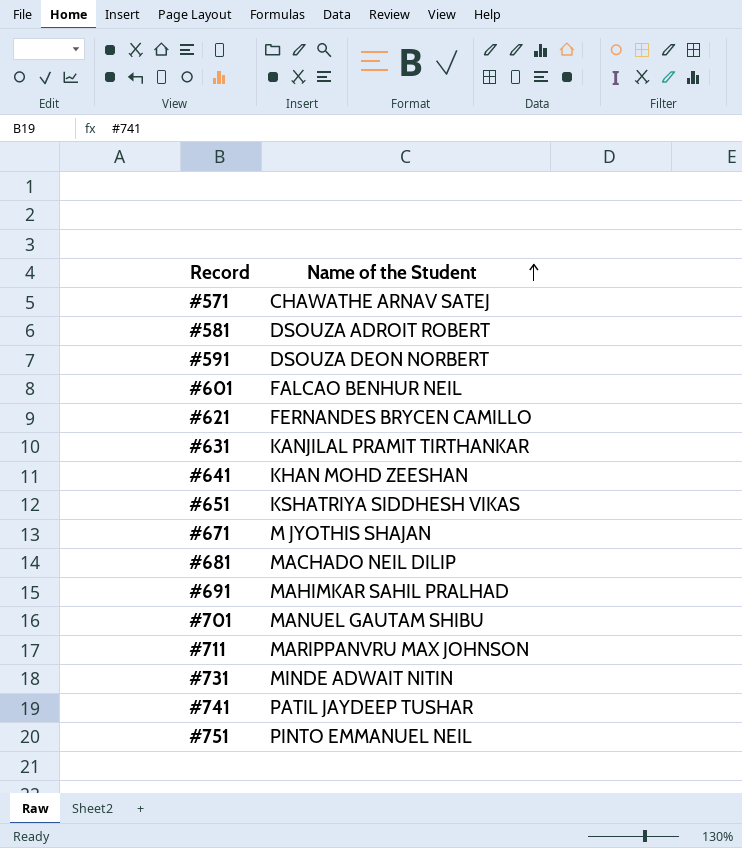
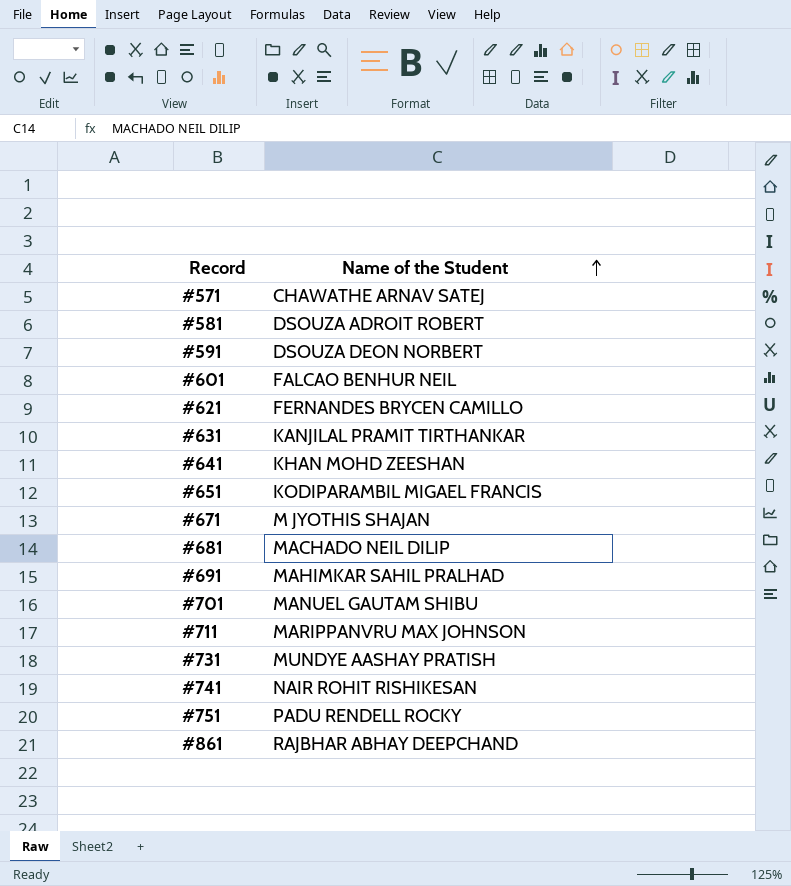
#651 | Name of the Student: KSHATRIYA SIDDHESH VIKAS -> KODIPARAMBIL MIGAEL FRANCIS
#731 | Name of the Student: MINDE ADWAIT NITIN -> MUNDYE AASHAY PRATISH
#741 | Name of the Student: PATIL JAYDEEP TUSHAR -> NAIR ROHIT RISHIKESAN
#751 | Name of the Student: PINTO EMMANUEL NEIL -> PADU RENDELL ROCKY
row #861: none -> RAJBHAR ABHAY DEEPCHAND

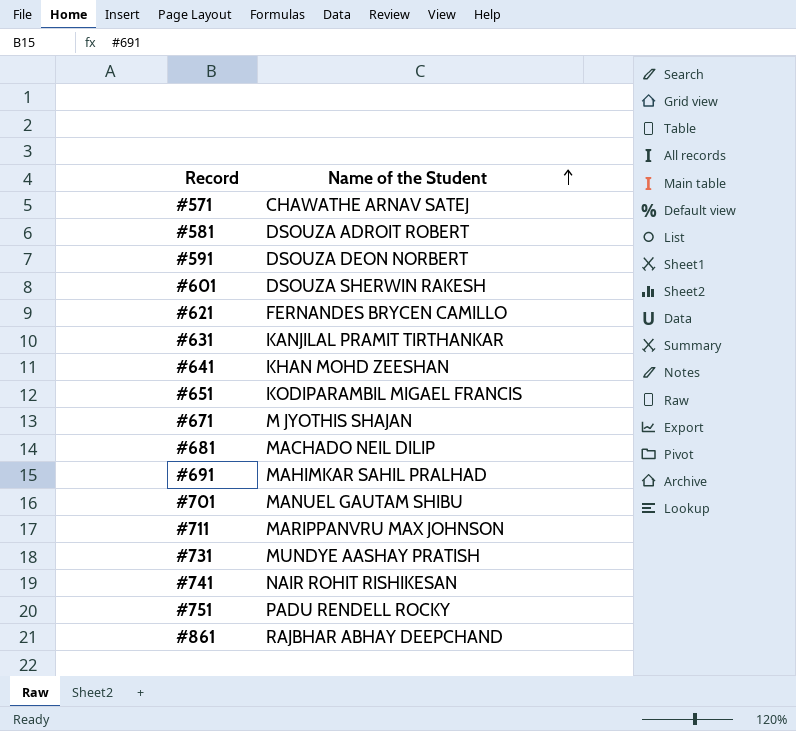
#601 | Name of the Student: FALCAO BENHUR NEIL -> DSOUZA SHERWIN RAKESH

